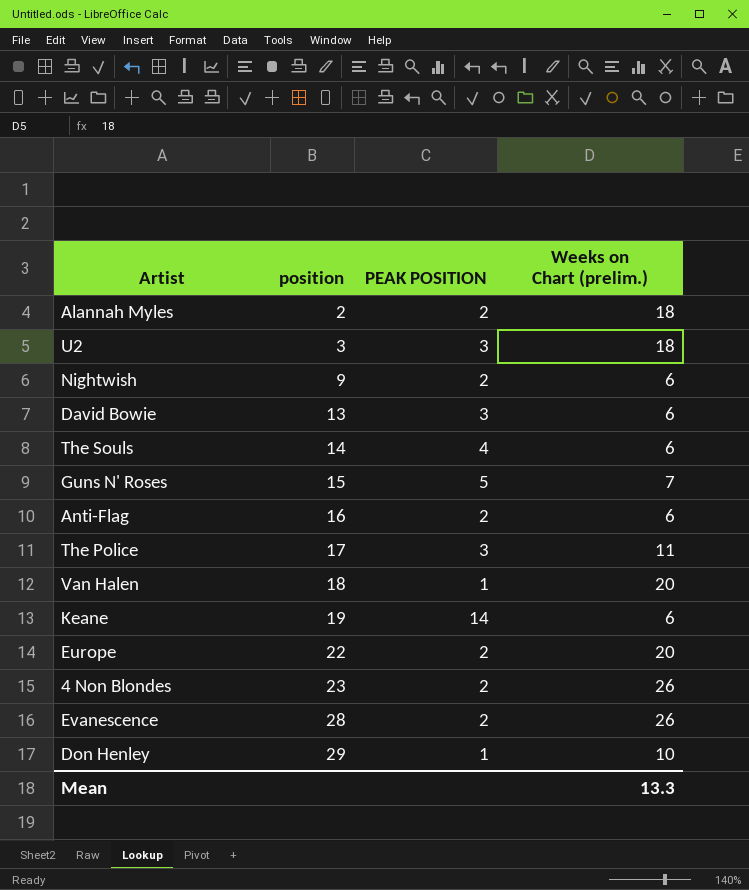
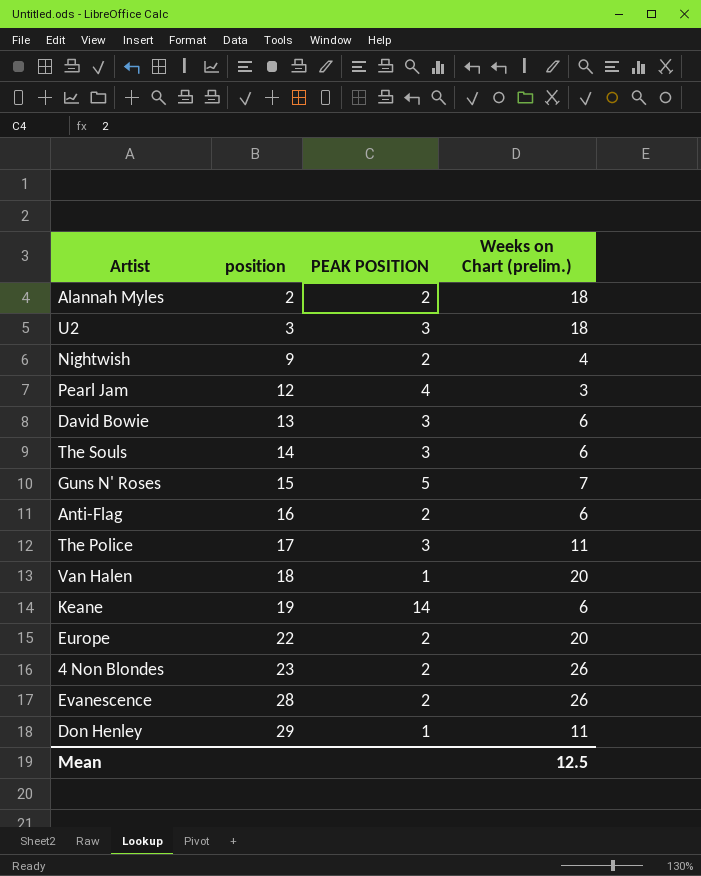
Nightwish | Weeks on Chart (prelim.): 6 -> 4
row Pearl Jam: none -> 12 | 4 | 3
The Souls | PEAK POSITION: 4 -> 3
Don Henley | Weeks on Chart (prelim.): 10 -> 11
Mean | Weeks on Chart (prelim.): 13.3 -> 12.5

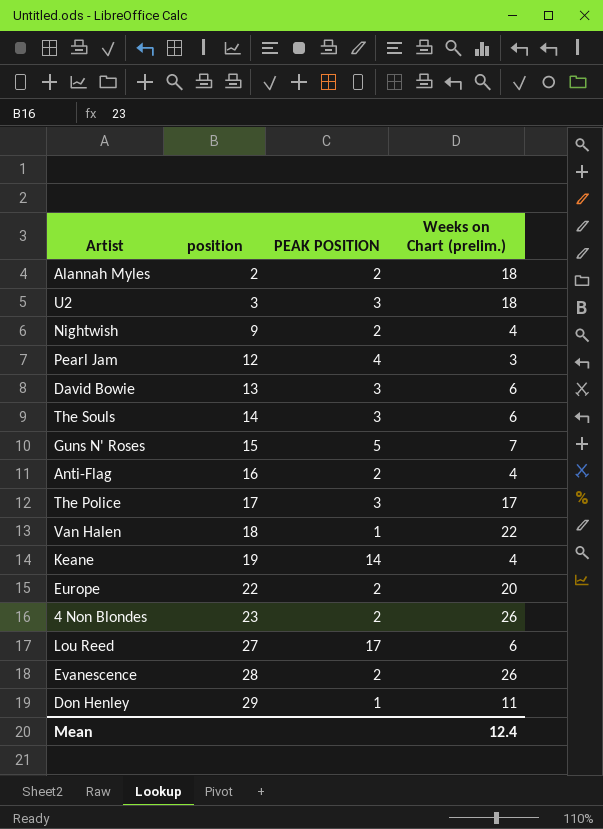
Anti-Flag | Weeks on Chart (prelim.): 6 -> 4
The Police | Weeks on Chart (prelim.): 11 -> 17
Van Halen | Weeks on Chart (prelim.): 20 -> 22
Keane | Weeks on Chart (prelim.): 6 -> 4
row Lou Reed: none -> 27 | 17 | 6
Mean | Weeks on Chart (prelim.): 12.5 -> 12.4

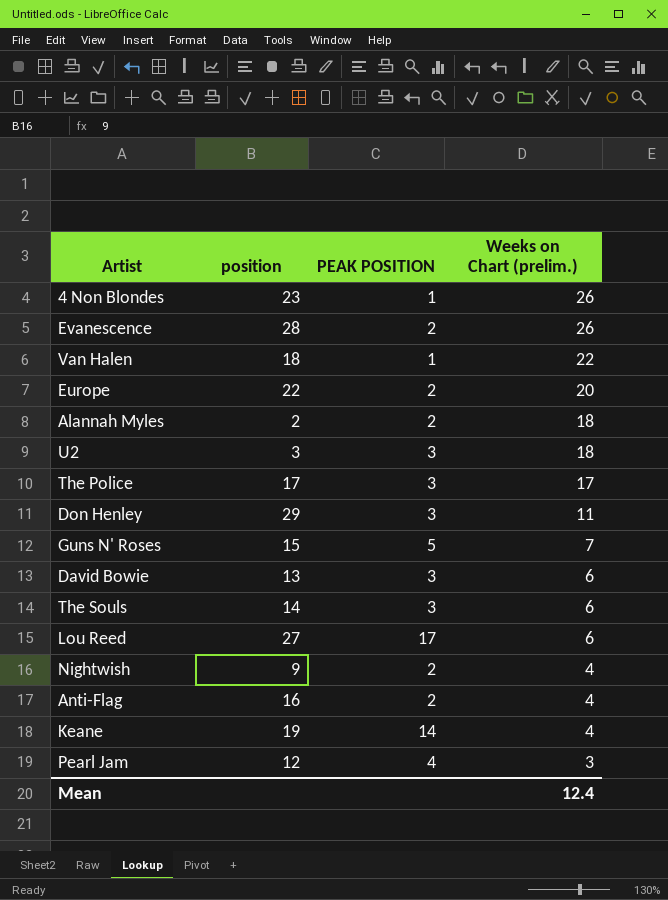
row order: position ascending -> Weeks on Chart (prelim.) descending
4 Non Blondes | PEAK POSITION: 2 -> 1
Don Henley | PEAK POSITION: 1 -> 3

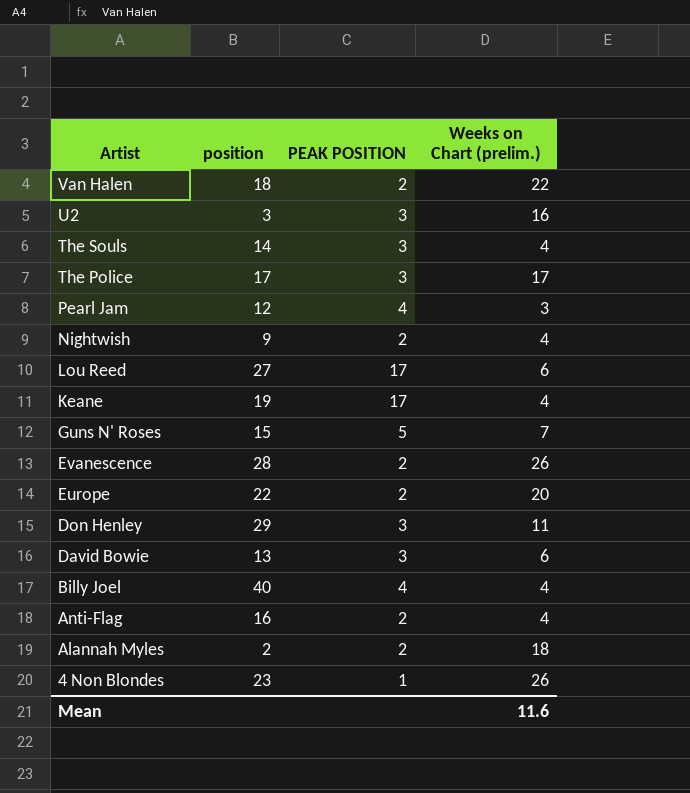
row order: Weeks on Chart (prelim.) descending -> Artist descending
Van Halen | PEAK POSITION: 1 -> 2
U2 | Weeks on Chart (prelim.): 18 -> 16
The Souls | Weeks on Chart (prelim.): 6 -> 4
Keane | PEAK POSITION: 14 -> 17
row Billy Joel: none -> 40 | 4 | 4
Mean | Weeks on Chart (prelim.): 12.4 -> 11.6

